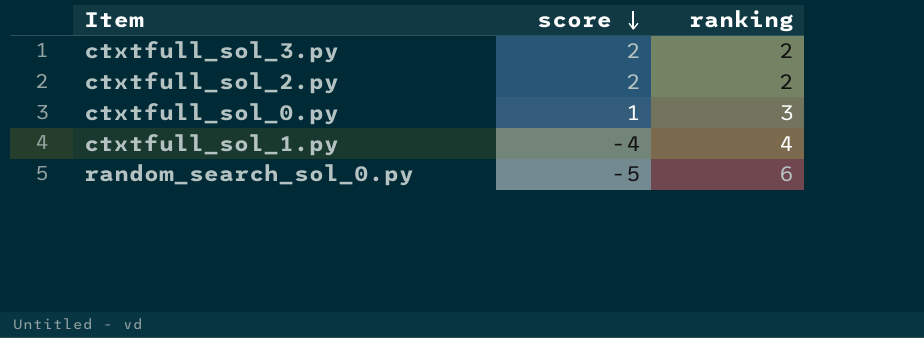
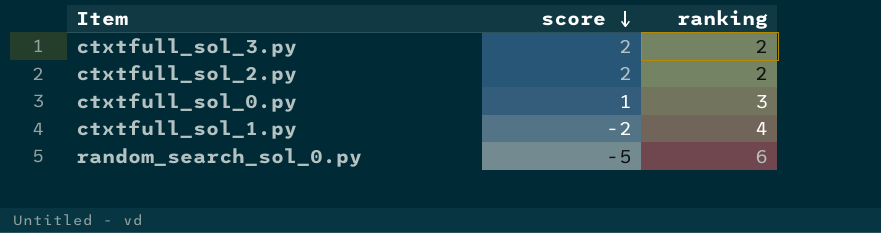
ctxtfull_sol_1.py | score: -4 -> -2

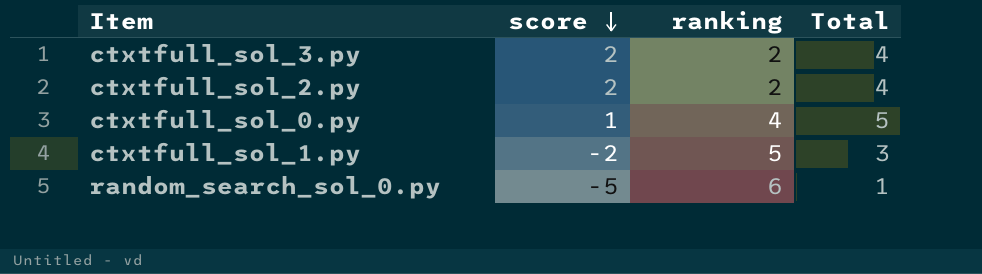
column Total | formula: none -> [score] + [ranking]
ctxtfull_sol_0.py | ranking: 3 -> 4
ctxtfull_sol_1.py | ranking: 4 -> 5

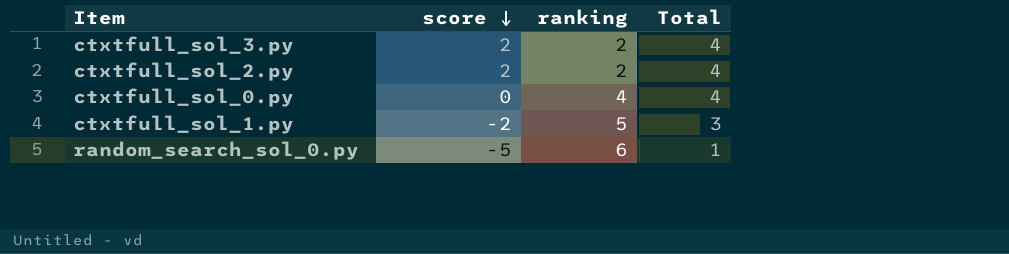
ctxtfull_sol_0.py | score: 1 -> 0
ctxtfull_sol_0.py | Total: 5 -> 4

